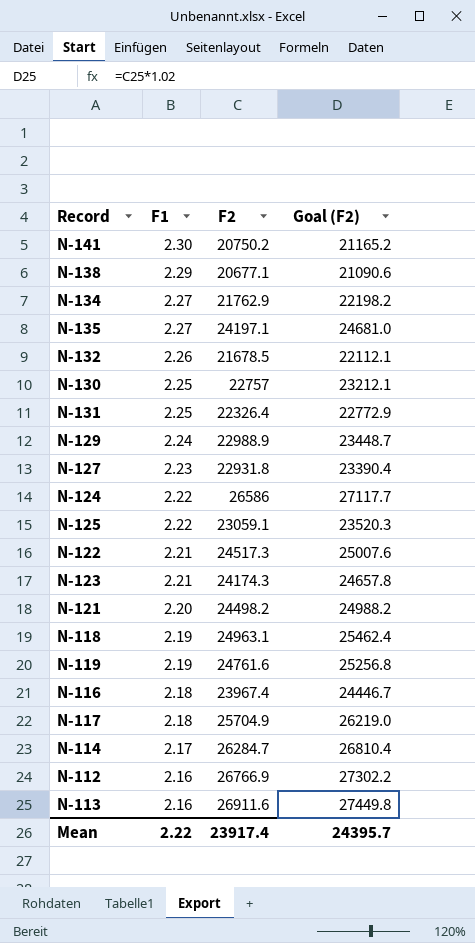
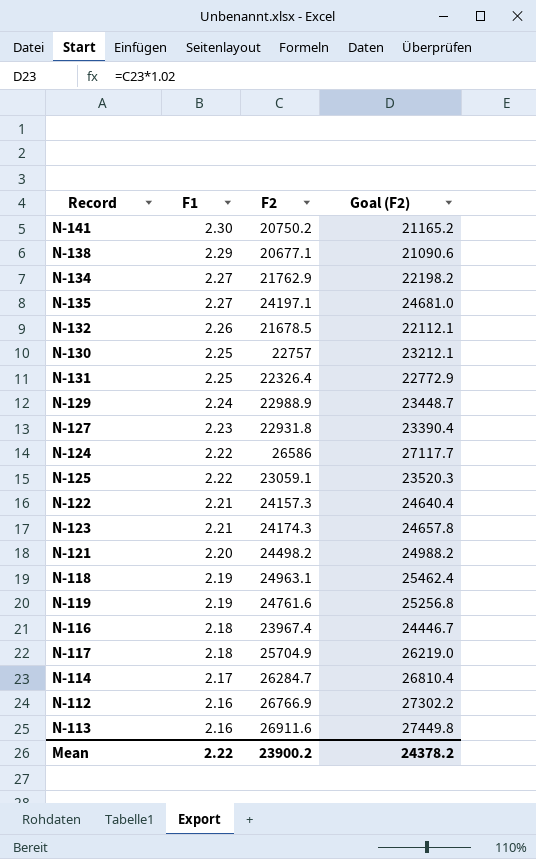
N-122 | F2: 24517.3 -> 24157.3
N-122 | Goal (F2): 25007.6 -> 24640.4
Mean | F2: 23917.4 -> 23900.2
Mean | Goal (F2): 24395.7 -> 24378.2

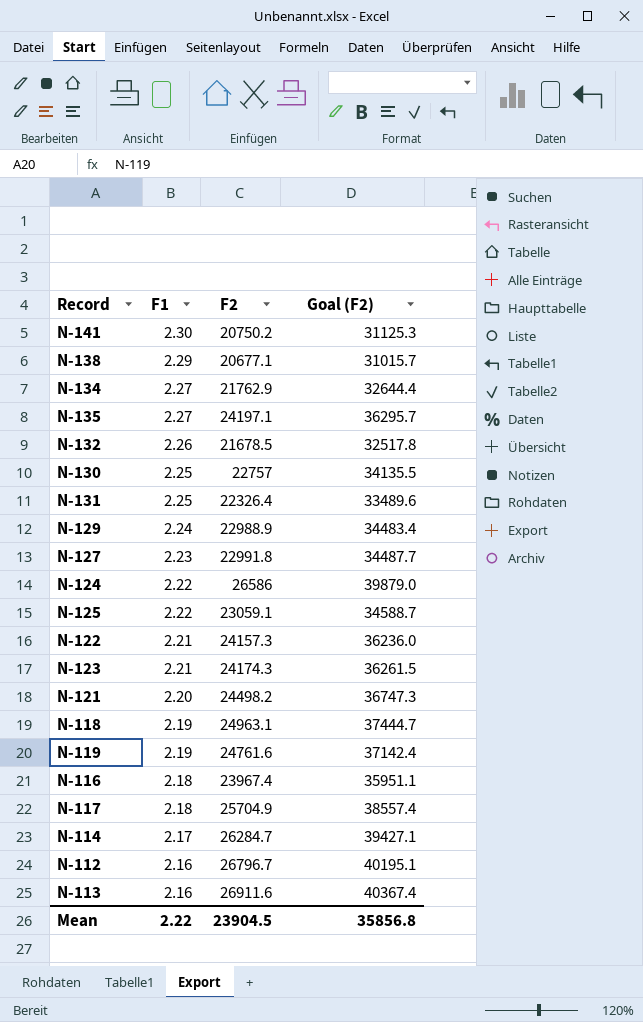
column Goal (F2) | formula: [F2] * 1.02 -> [F2] * 1.5
N-127 | F2: 22931.8 -> 22991.8
N-112 | F2: 26766.9 -> 26796.7
Mean | F2: 23900.2 -> 23904.5
Mean | Goal (F2): 24378.2 -> 35856.8

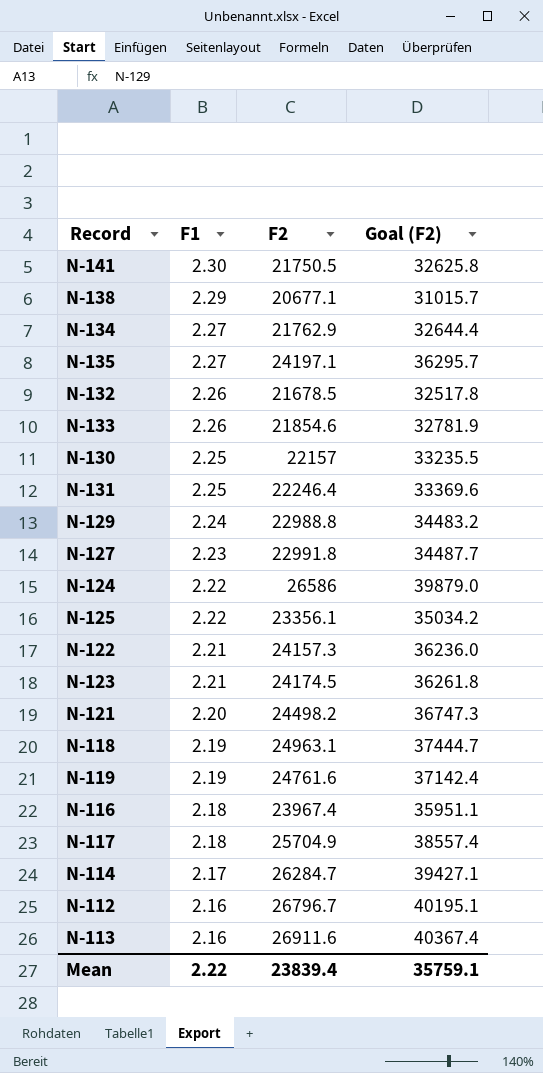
N-141 | F2: 20750.2 -> 21750.5
N-141 | Goal (F2): 31125.3 -> 32625.8
row N-133: none -> 2.26 | 21854.6 | 32781.9
N-130 | F2: 22757 -> 22157
N-130 | Goal (F2): 34135.5 -> 33235.5
N-131 | F2: 22326.4 -> 22246.4
N-131 | Goal (F2): 33489.6 -> 33369.6
N-129 | F2: 22988.9 -> 22988.8
N-129 | Goal (F2): 34483.4 -> 34483.2
N-125 | F2: 23059.1 -> 23356.1
N-125 | Goal (F2): 34588.7 -> 35034.2
N-123 | F2: 24174.3 -> 24174.5
N-123 | Goal (F2): 36261.5 -> 36261.8
Mean | F2: 23904.5 -> 23839.4
Mean | Goal (F2): 35856.8 -> 35759.1

